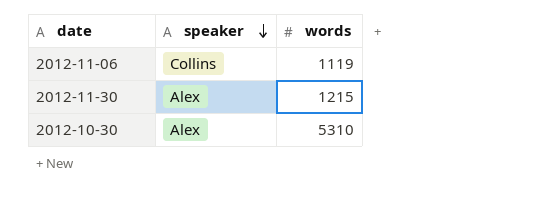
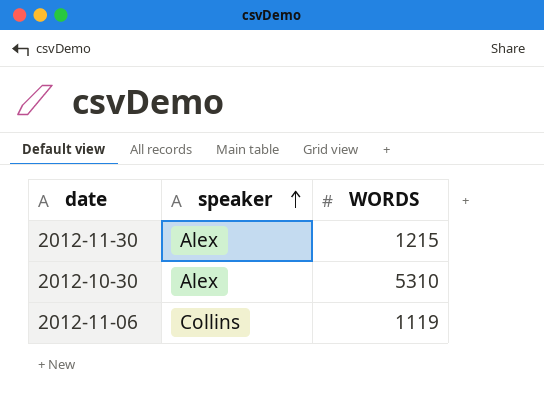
row order: speaker descending -> speaker ascending
column name: words -> WORDS

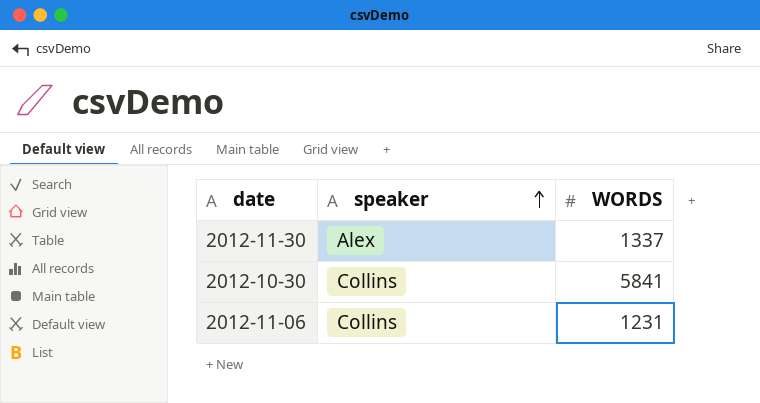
2012-11-30 | WORDS: 1215 -> 1337
2012-10-30 | speaker: Alex -> Collins
2012-10-30 | WORDS: 5310 -> 5841
2012-11-06 | WORDS: 1119 -> 1231

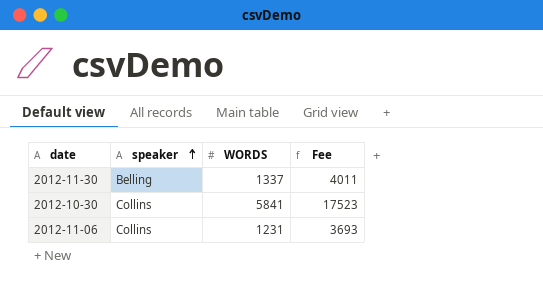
column Fee | formula: none -> [WORDS] * 3
2012-11-30 | speaker: Alex -> Belling

